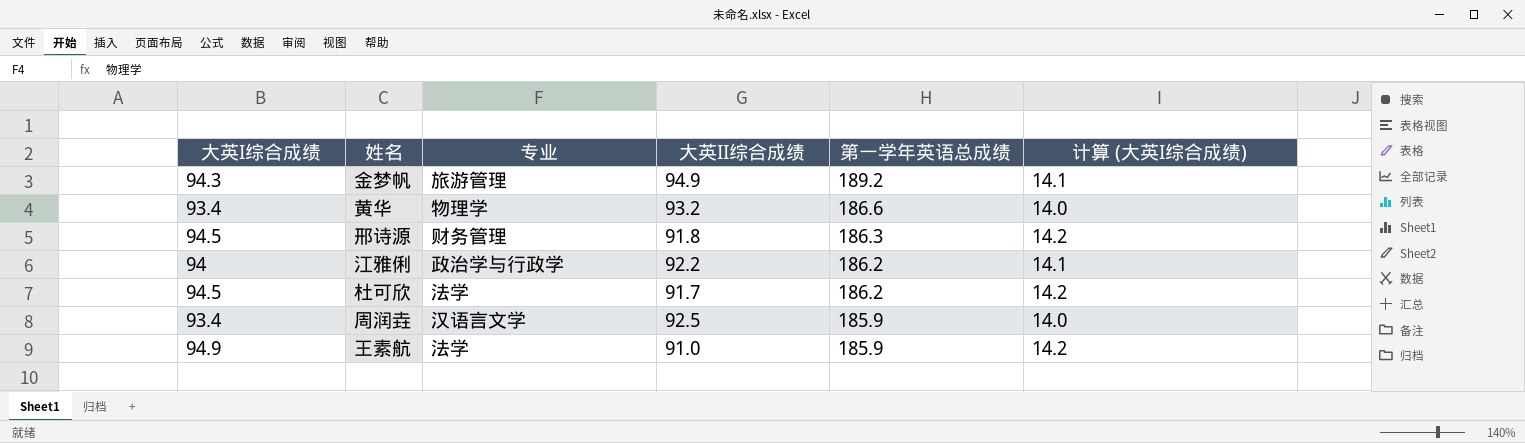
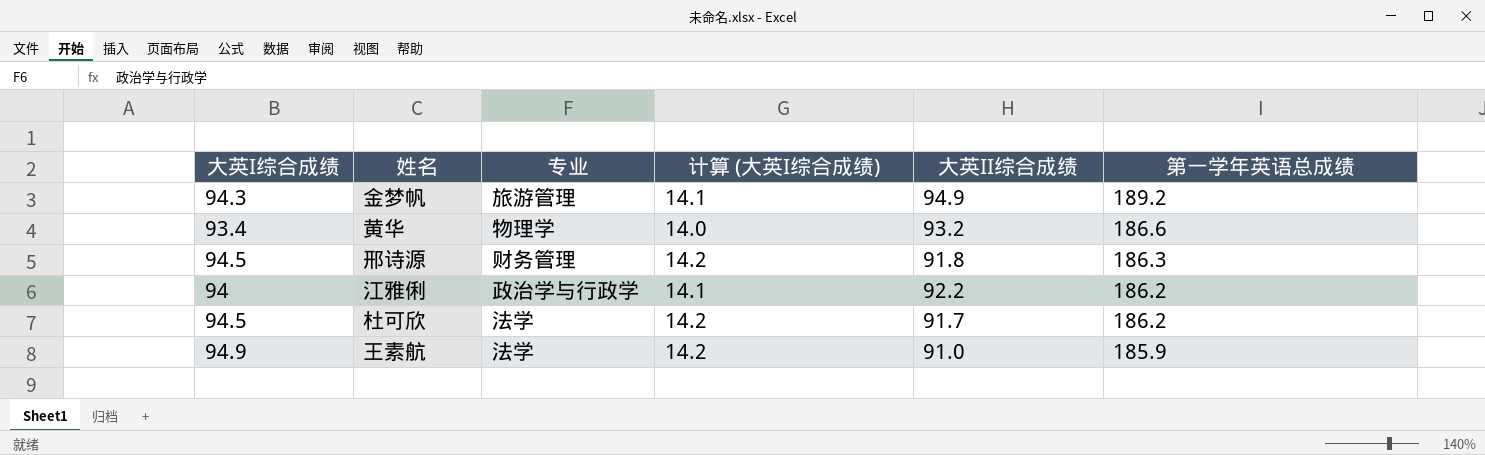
column 计算 (大英I综合成绩) | position: 6 -> 4
row 周润垚: 93.4 | 汉语言文学 | 92.5 | 185.9 | 14.0 -> none

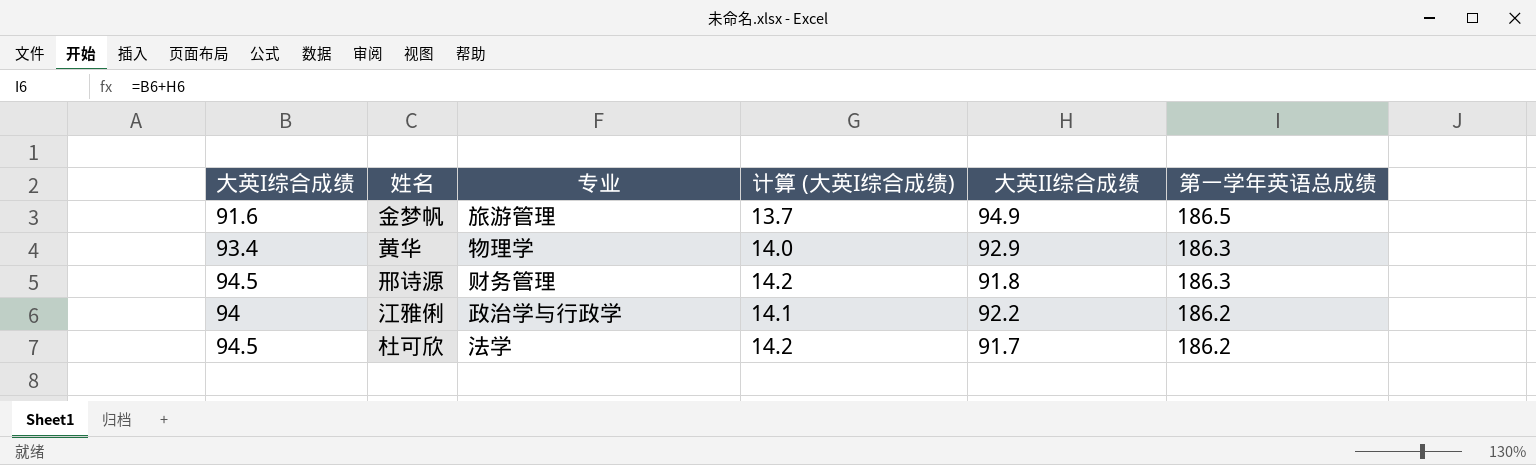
row 王素航: 94.9 | 法学 | 14.2 | 91.0 | 185.9 -> none
金梦帆 | 大英I综合成绩: 94.3 -> 91.6
金梦帆 | 计算 (大英I综合成绩): 14.1 -> 13.7
金梦帆 | 第一学年英语总成绩: 189.2 -> 186.5
黄华 | 大英II综合成绩: 93.2 -> 92.9
黄华 | 第一学年英语总成绩: 186.6 -> 186.3

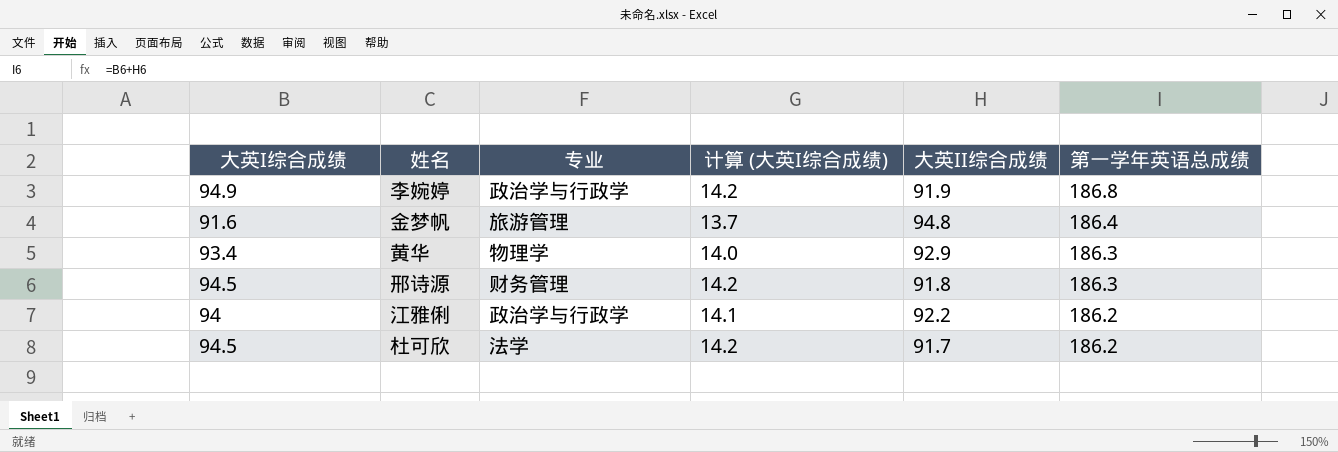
row 李婉婷: none -> 94.9 | 政治学与行政学 | 14.2 | 91.9 | 186.8
金梦帆 | 大英II综合成绩: 94.9 -> 94.8
金梦帆 | 第一学年英语总成绩: 186.5 -> 186.4

